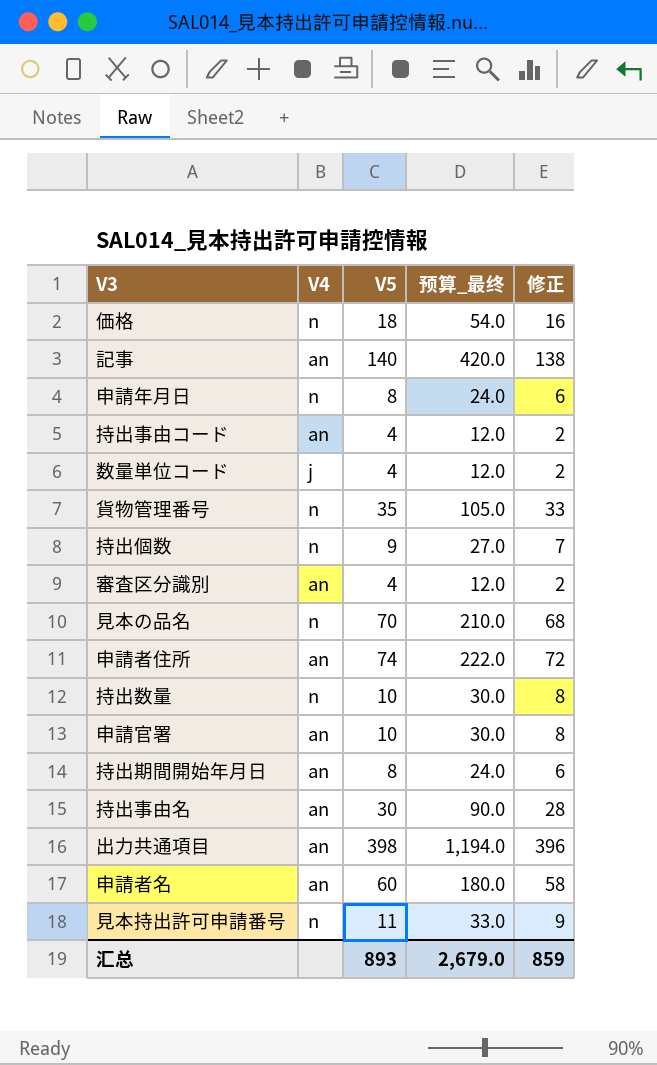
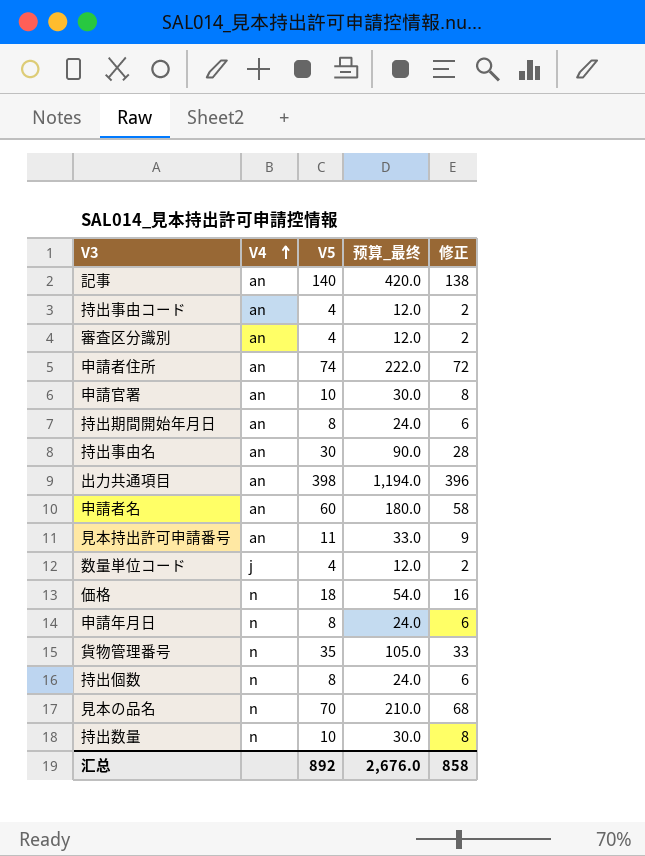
row order: none -> V4 ascending
見本持出許可申請番号 | V4: n -> an
持出個数 | V5: 9 -> 8
持出個数 | 预算_最终: 27.0 -> 24.0
持出個数 | 修正: 7 -> 6
汇总 | V5: 893 -> 892
汇总 | 预算_最终: 2,679.0 -> 2,676.0
汇总 | 修正: 859 -> 858

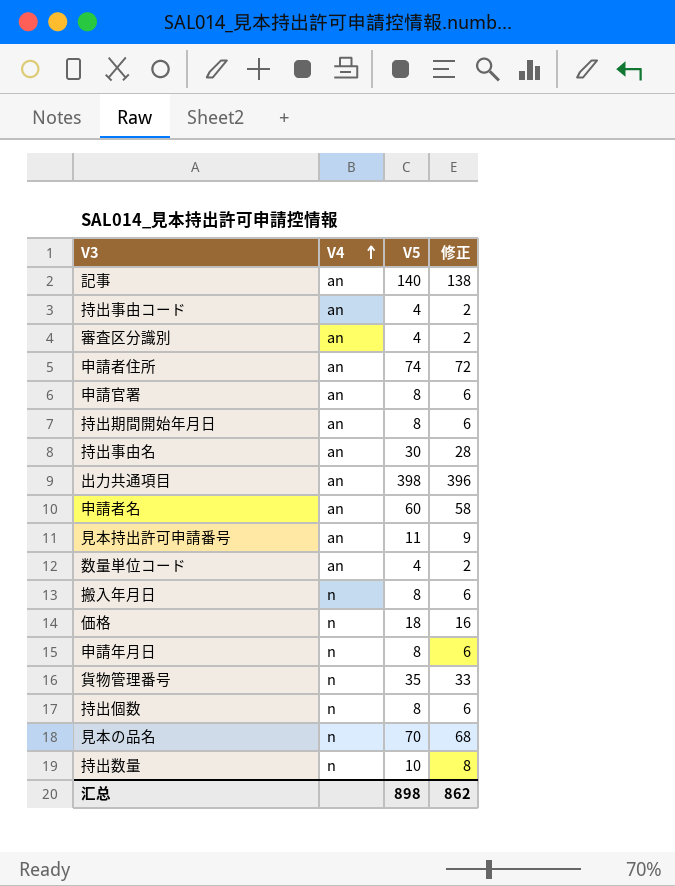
column 预算_最终 | formula: [V5] * 3 -> none
申請官署 | V5: 10 -> 8
申請官署 | 修正: 8 -> 6
数量単位コード | V4: j -> an
row 搬入年月日: none -> n | 8 | 6
汇总 | V5: 892 -> 898
汇总 | 修正: 858 -> 862

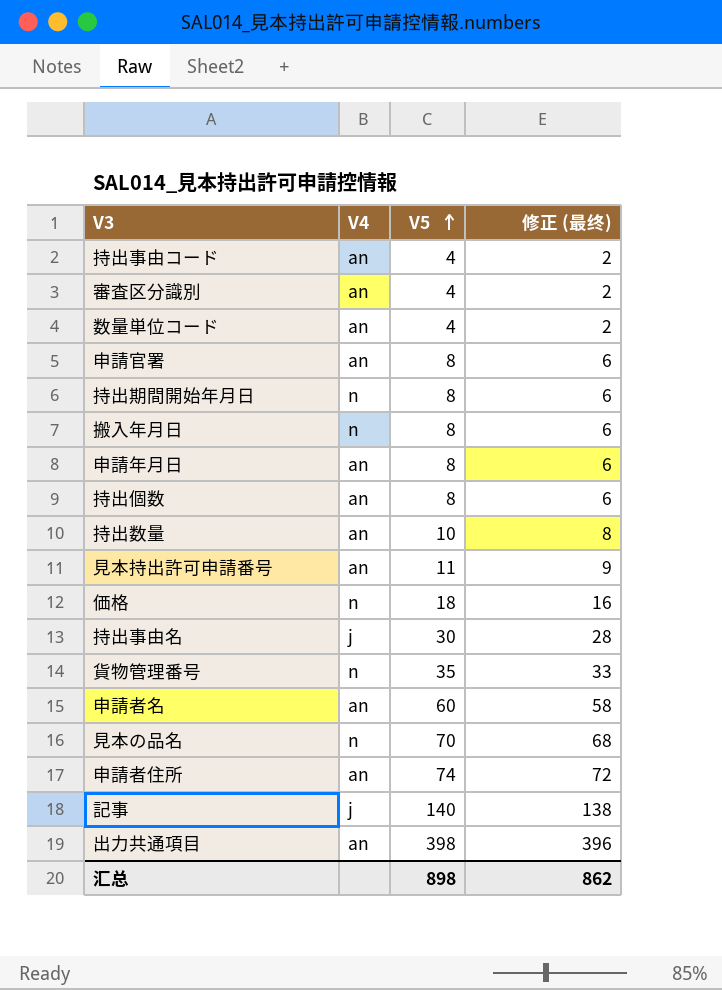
row order: V4 ascending -> V5 ascending
column name: 修正 -> 修正 (最终)
持出期間開始年月日 | V4: an -> n
申請年月日 | V4: n -> an
持出個数 | V4: n -> an
持出数量 | V4: n -> an
持出事由名 | V4: an -> j
記事 | V4: an -> j

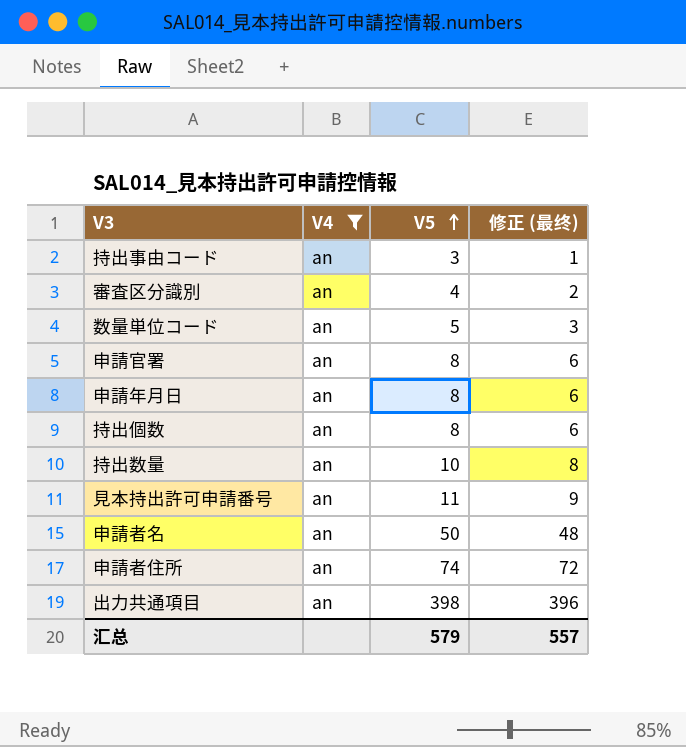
filter: none -> V4 = an
持出事由コード | V5: 4 -> 3
持出事由コード | 修正 (最终): 2 -> 1
数量単位コード | V5: 4 -> 5
数量単位コード | 修正 (最终): 2 -> 3
申請者名 | V5: 60 -> 50
申請者名 | 修正 (最终): 58 -> 48
汇总 | V5: 898 -> 579
汇总 | 修正 (最终): 862 -> 557

